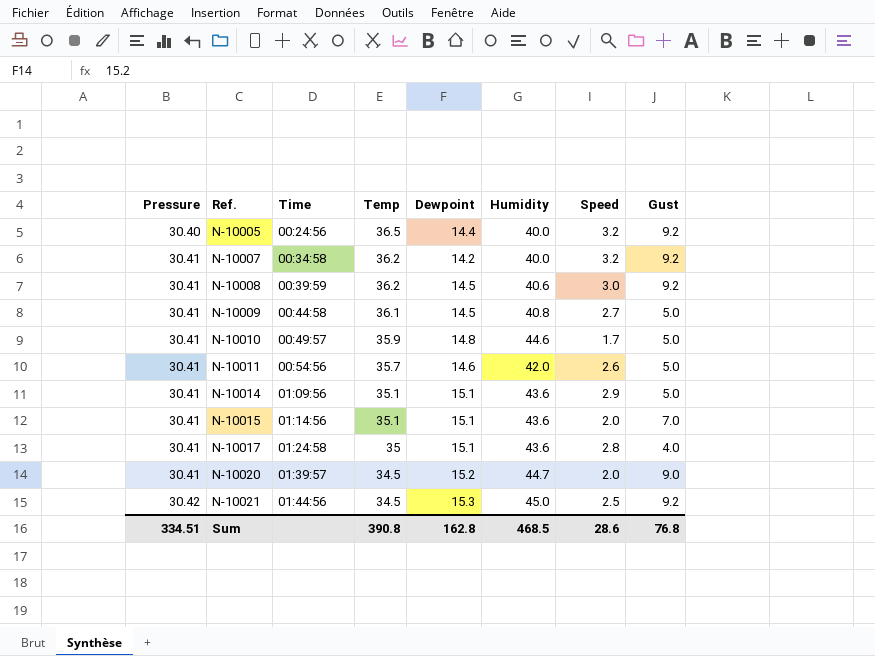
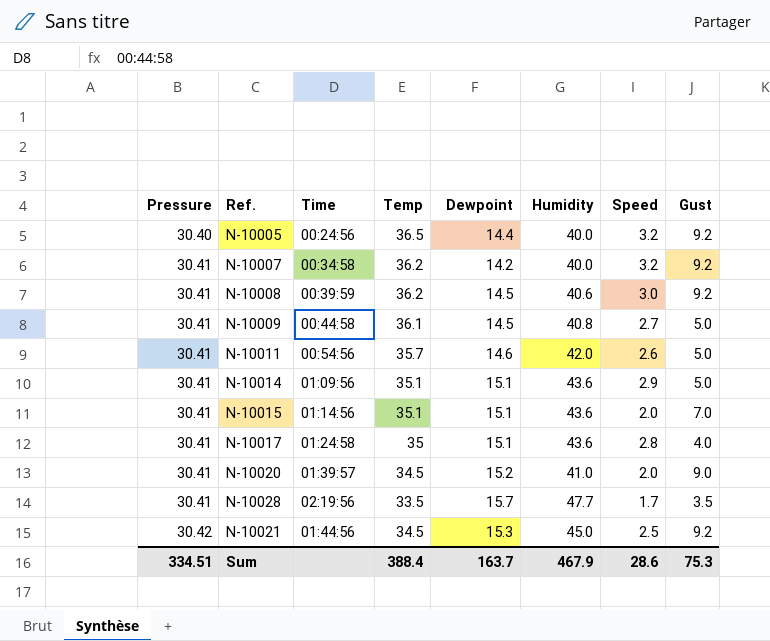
row N-10010: 30.41 | 00:49:57 | 35.9 | 14.8 | 44.6 | 1.7 | 5.0 -> none
N-10020 | Humidity: 44.7 -> 41.0
row N-10028: none -> 30.41 | 02:19:56 | 33.5 | 15.7 | 47.7 | 1.7 | 3.5
Sum | Temp: 390.8 -> 388.4
Sum | Dewpoint: 162.8 -> 163.7
Sum | Humidity: 468.5 -> 467.9
Sum | Gust: 76.8 -> 75.3

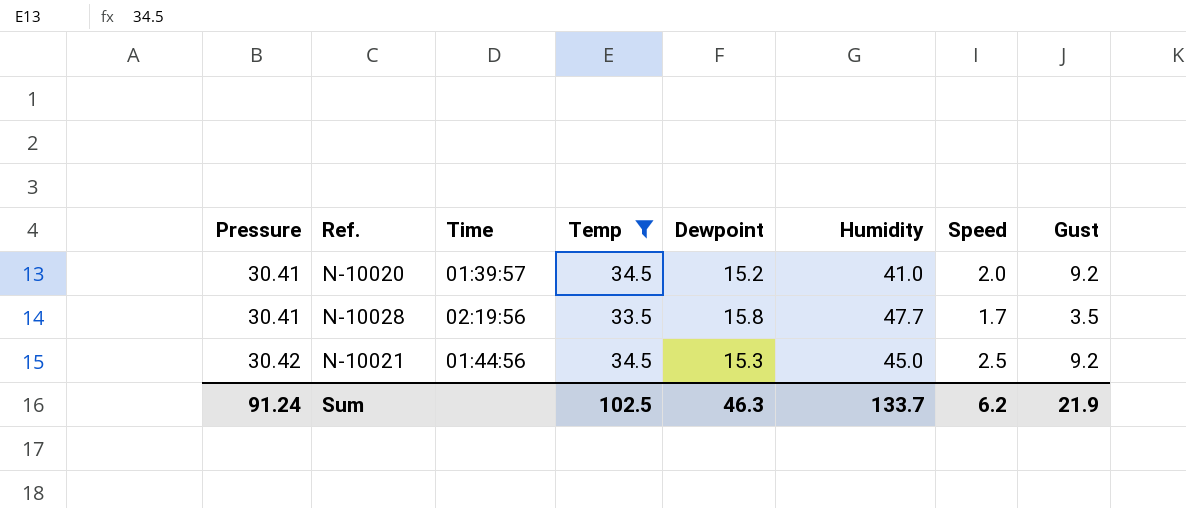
filter: none -> Temp <= 34.5
N-10020 | Gust: 9.0 -> 9.2
N-10028 | Dewpoint: 15.7 -> 15.8
Sum | Pressure: 334.51 -> 91.24
Sum | Temp: 388.4 -> 102.5
Sum | Dewpoint: 163.7 -> 46.3
Sum | Humidity: 467.9 -> 133.7
Sum | Speed: 28.6 -> 6.2
Sum | Gust: 75.3 -> 21.9

